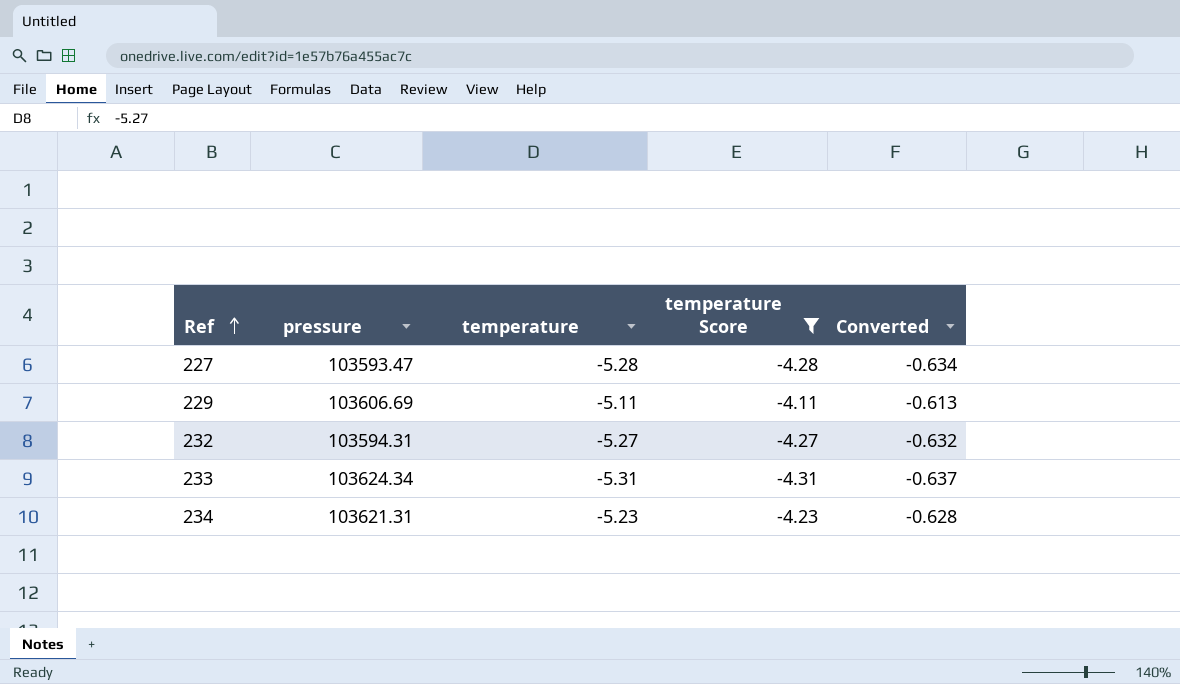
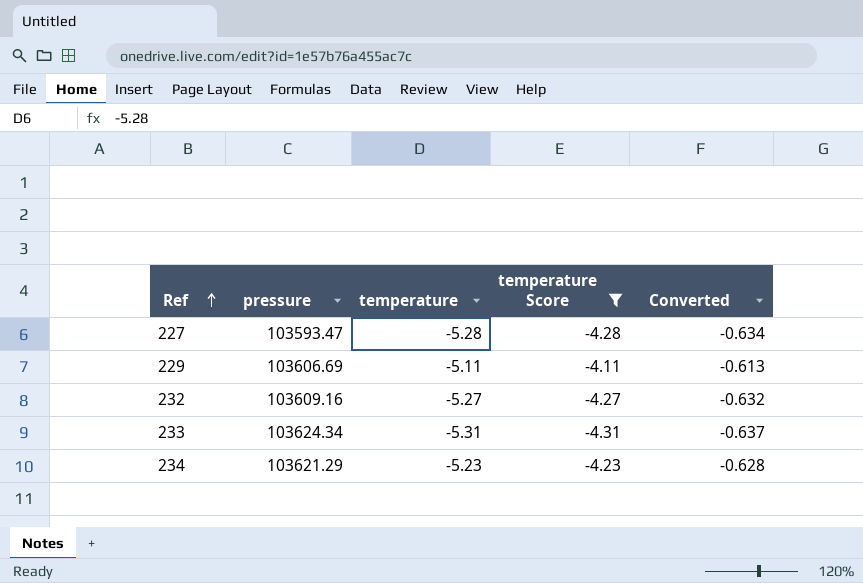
232 | pressure: 103594.31 -> 103609.16
234 | pressure: 103621.31 -> 103621.29

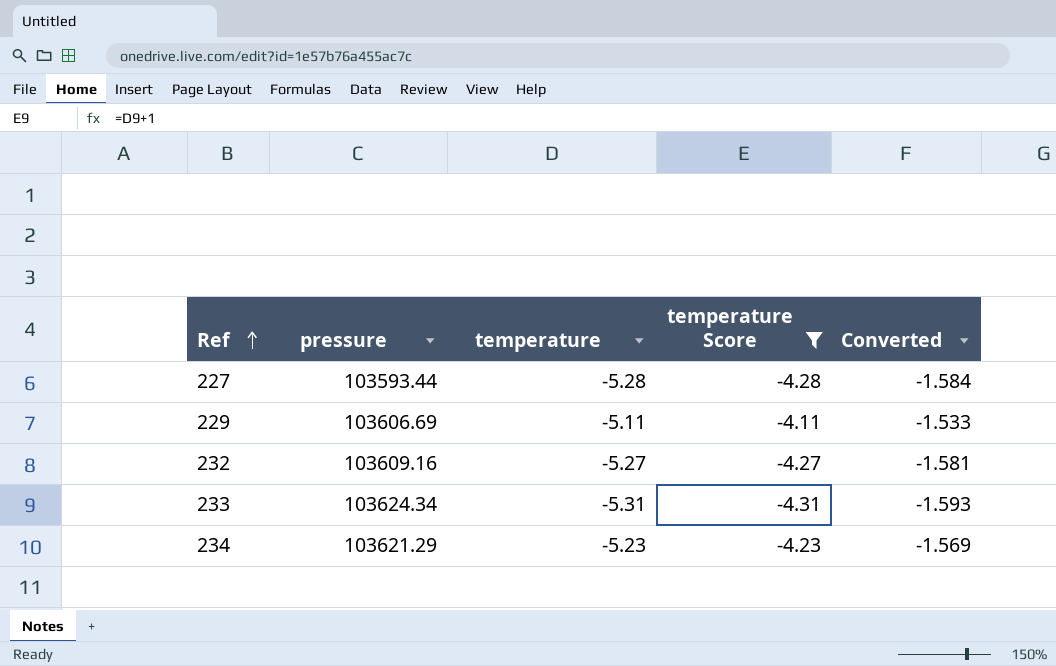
column Converted | formula: [temperature] * 0.12 -> [temperature] * 0.3
227 | pressure: 103593.47 -> 103593.44

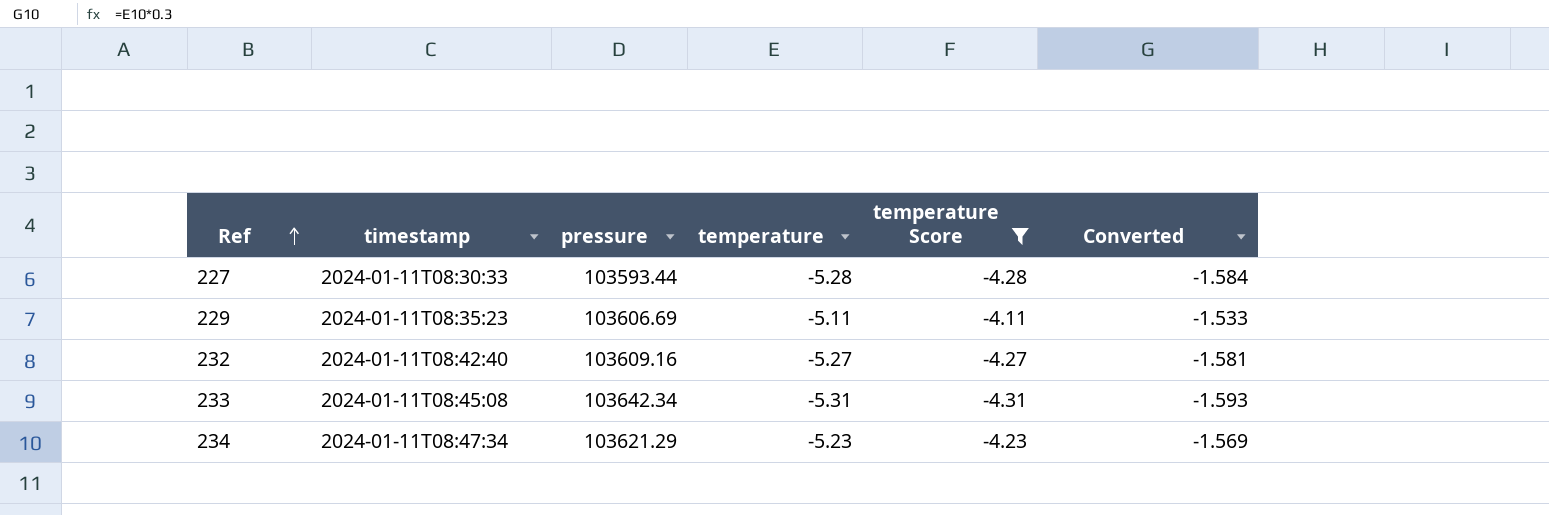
column timestamp | position: none -> 2
233 | pressure: 103624.34 -> 103642.34

